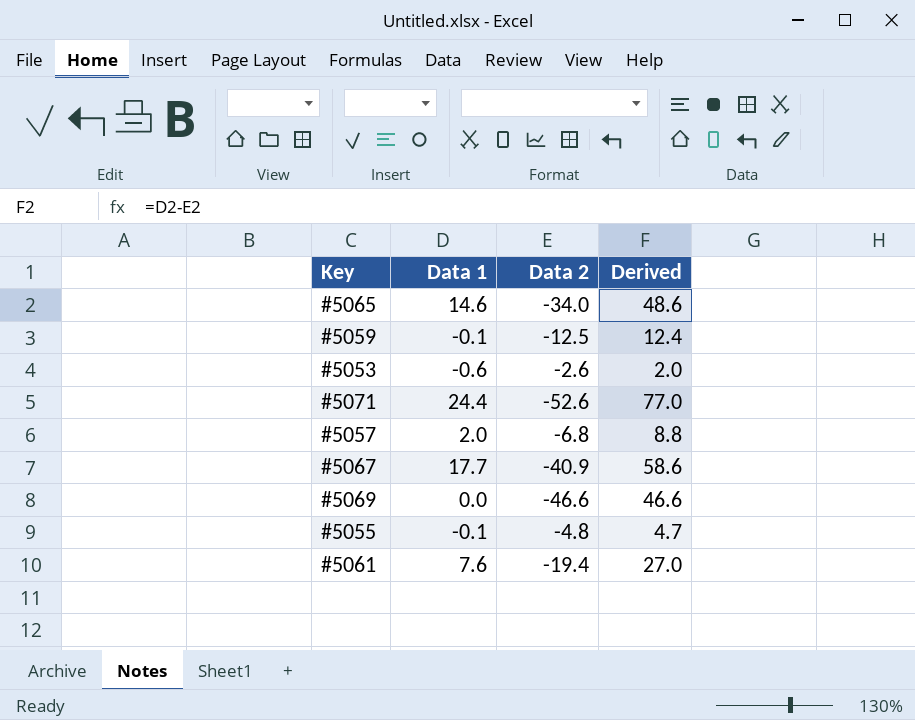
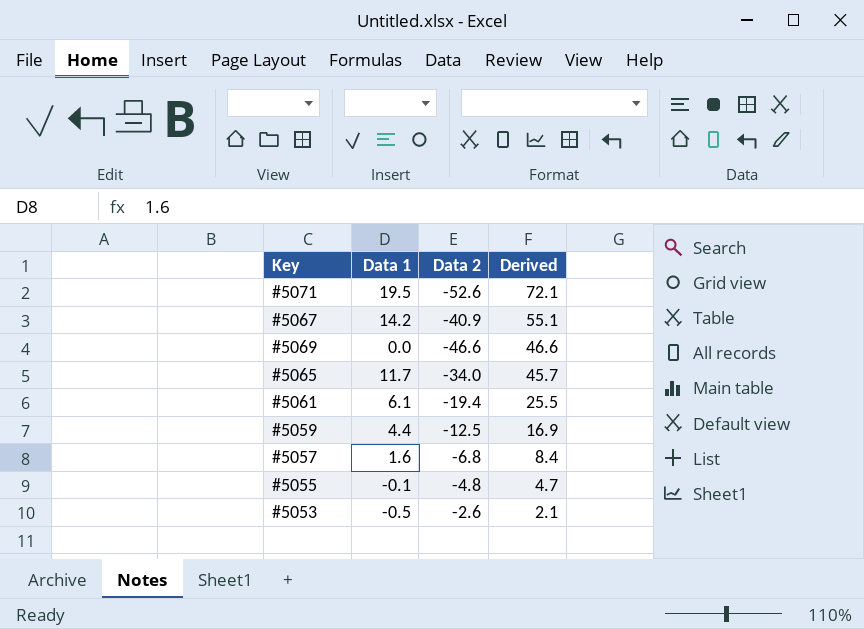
row order: none -> Derived descending
#5071 | Data 1: 24.4 -> 19.5
#5071 | Derived: 77.0 -> 72.1
#5067 | Data 1: 17.7 -> 14.2
#5067 | Derived: 58.6 -> 55.1
#5065 | Data 1: 14.6 -> 11.7
#5065 | Derived: 48.6 -> 45.7
#5061 | Data 1: 7.6 -> 6.1
#5061 | Derived: 27.0 -> 25.5
#5059 | Data 1: -0.1 -> 4.4
#5059 | Derived: 12.4 -> 16.9
#5057 | Data 1: 2.0 -> 1.6
#5057 | Derived: 8.8 -> 8.4
#5053 | Data 1: -0.6 -> -0.5
#5053 | Derived: 2.0 -> 2.1

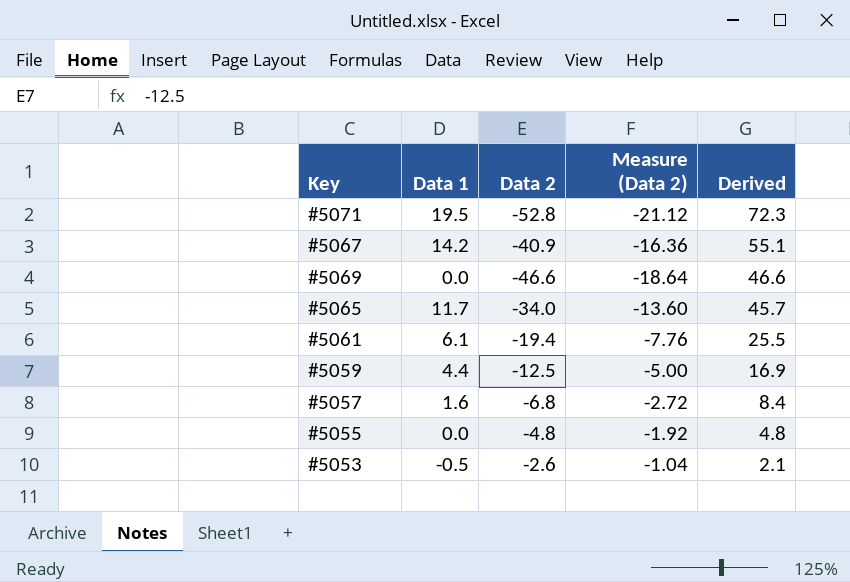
column Measure (Data 2) | formula: none -> [Data 2] * 0.4
#5071 | Data 2: -52.6 -> -52.8
#5071 | Derived: 72.1 -> 72.3
#5055 | Data 1: -0.1 -> 0.0
#5055 | Derived: 4.7 -> 4.8

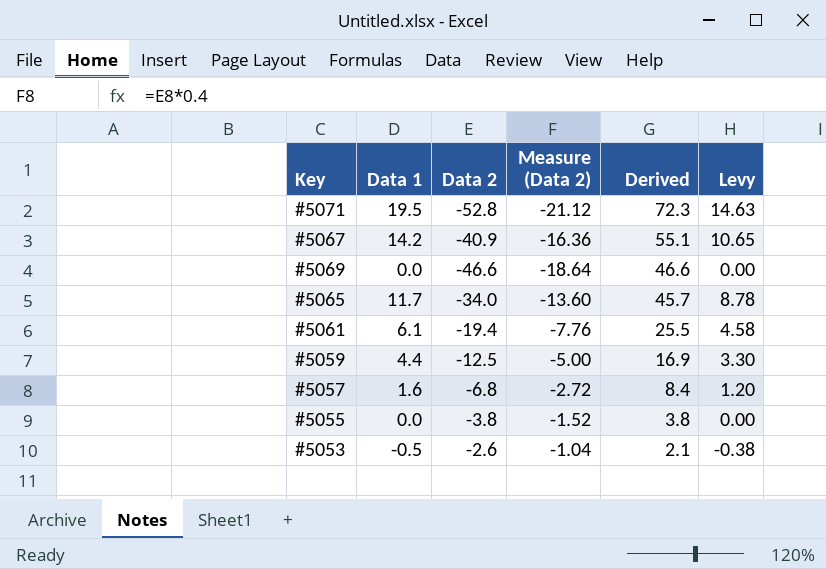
column Levy | formula: none -> [Data 1] * 0.75
#5055 | Data 2: -4.8 -> -3.8
#5055 | Measure (Data 2): -1.92 -> -1.52
#5055 | Derived: 4.8 -> 3.8

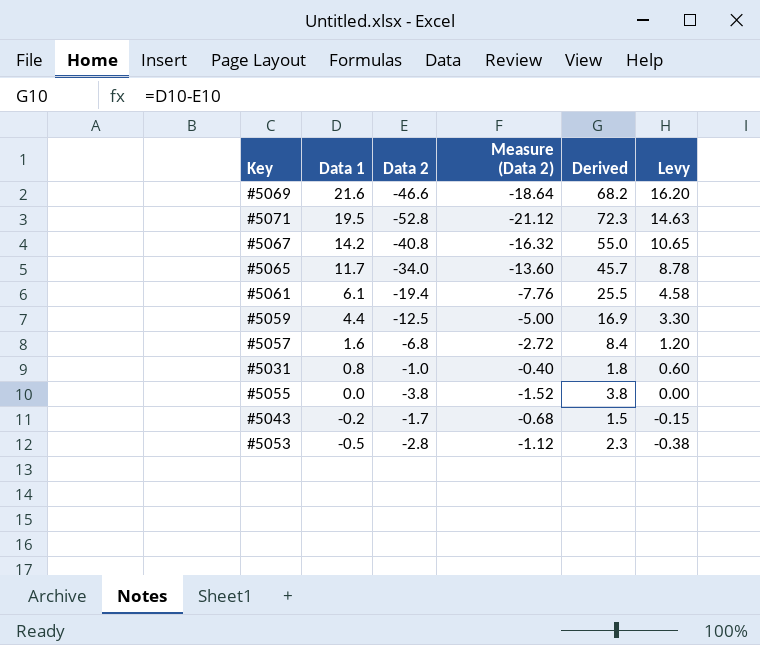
row order: Derived descending -> Data 1 descending
#5069 | Data 1: 0.0 -> 21.6
#5069 | Derived: 46.6 -> 68.2
#5069 | Levy: 0.00 -> 16.20
#5067 | Data 2: -40.9 -> -40.8
#5067 | Measure (Data 2): -16.36 -> -16.32
#5067 | Derived: 55.1 -> 55.0
row #5031: none -> 0.8 | -1.0 | -0.40 | 1.8 | 0.60
row #5043: none -> -0.2 | -1.7 | -0.68 | 1.5 | -0.15
#5053 | Data 2: -2.6 -> -2.8
#5053 | Measure (Data 2): -1.04 -> -1.12
#5053 | Derived: 2.1 -> 2.3

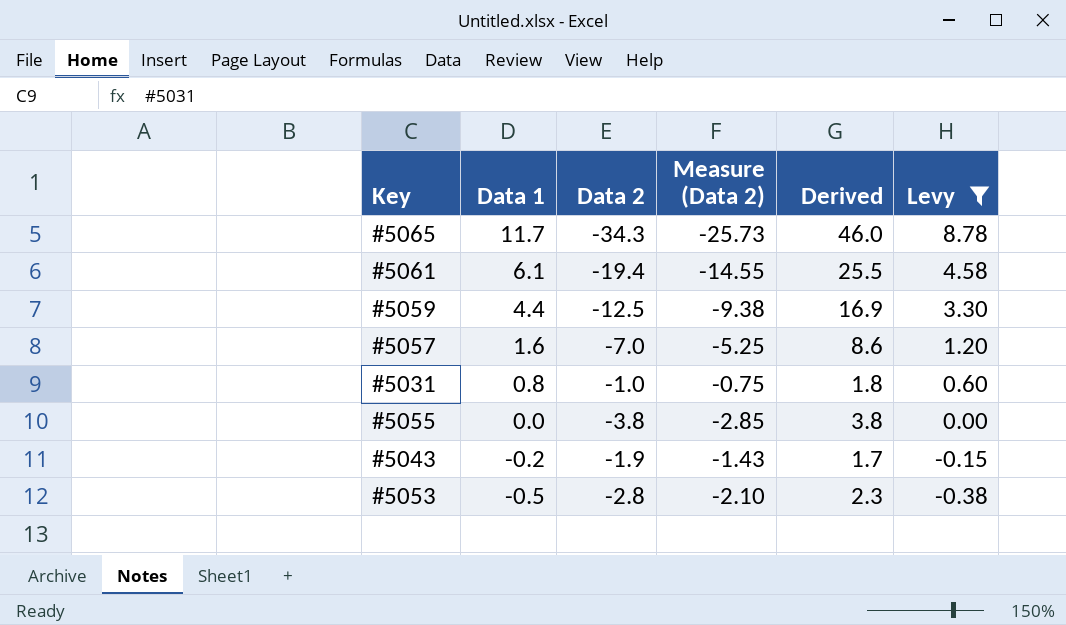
filter: none -> Levy <= 8.78
column Measure (Data 2) | formula: [Data 2] * 0.4 -> [Data 2] * 0.75
#5065 | Data 2: -34.0 -> -34.3
#5065 | Derived: 45.7 -> 46.0
#5057 | Data 2: -6.8 -> -7.0
#5057 | Derived: 8.4 -> 8.6
#5043 | Data 2: -1.7 -> -1.9
#5043 | Derived: 1.5 -> 1.7

